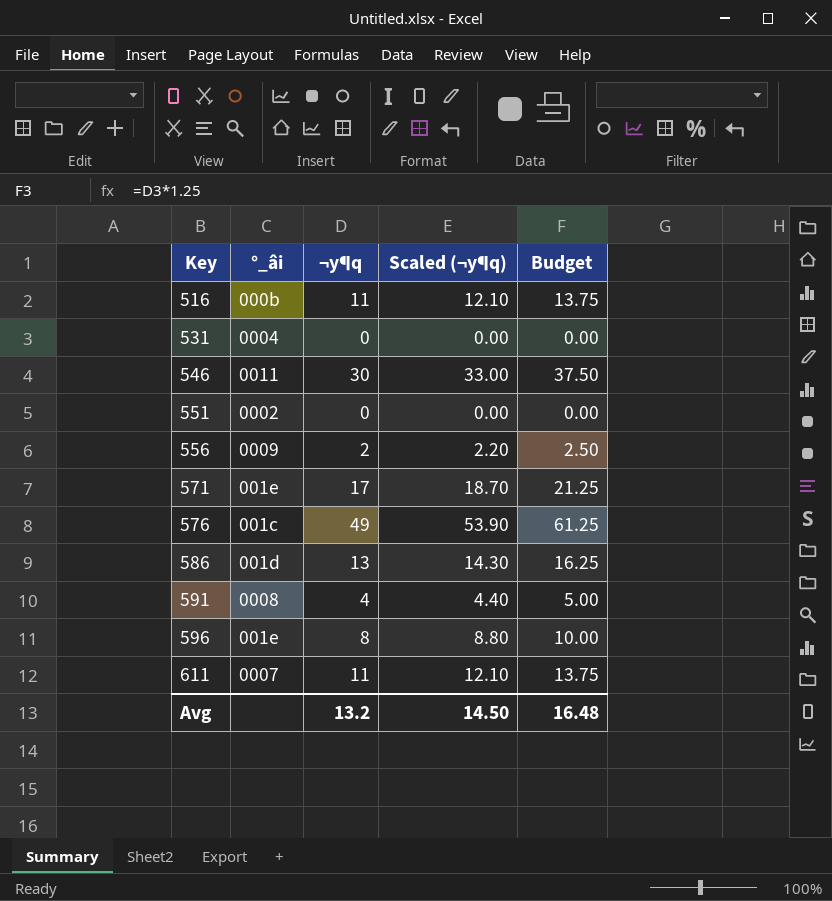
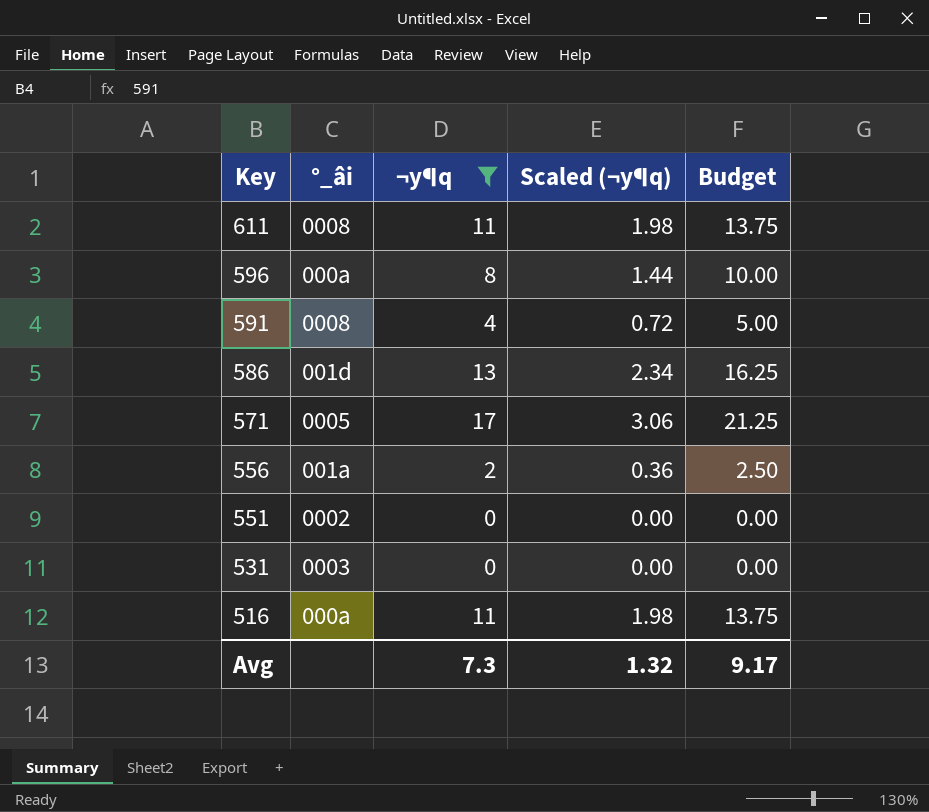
filter: none -> ¬y¶q <= 17
row order: Key ascending -> Key descending
column Scaled (¬y¶q) | formula: [¬y¶q] * 1.1 -> [¬y¶q] * 0.18
611 | °_âi: 0007 -> 0008
596 | °_âi: 001e -> 000a
571 | °_âi: 001e -> 0005
556 | °_âi: 0009 -> 001a
531 | °_âi: 0004 -> 0003
516 | °_âi: 000b -> 000a
Avg | ¬y¶q: 13.2 -> 7.3
Avg | Scaled (¬y¶q): 14.50 -> 1.32
Avg | Budget: 16.48 -> 9.17

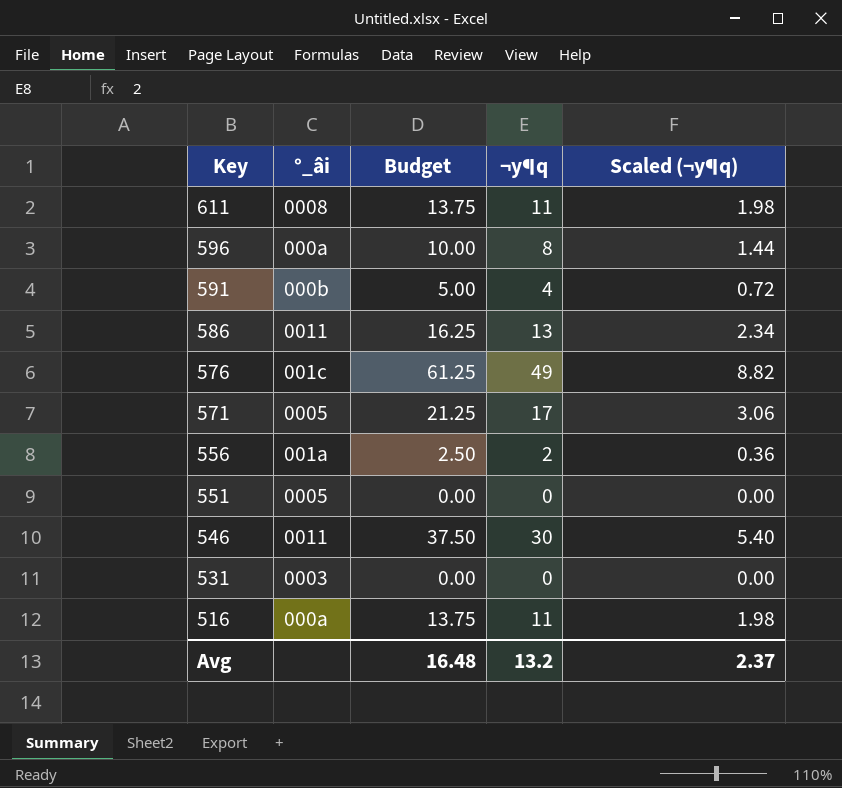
filter: ¬y¶q <= 17 -> none
column Budget | position: 5 -> 3
591 | °_âi: 0008 -> 000b
586 | °_âi: 001d -> 0011
551 | °_âi: 0002 -> 0005
Avg | Budget: 9.17 -> 16.48
Avg | ¬y¶q: 7.3 -> 13.2
Avg | Scaled (¬y¶q): 1.32 -> 2.37

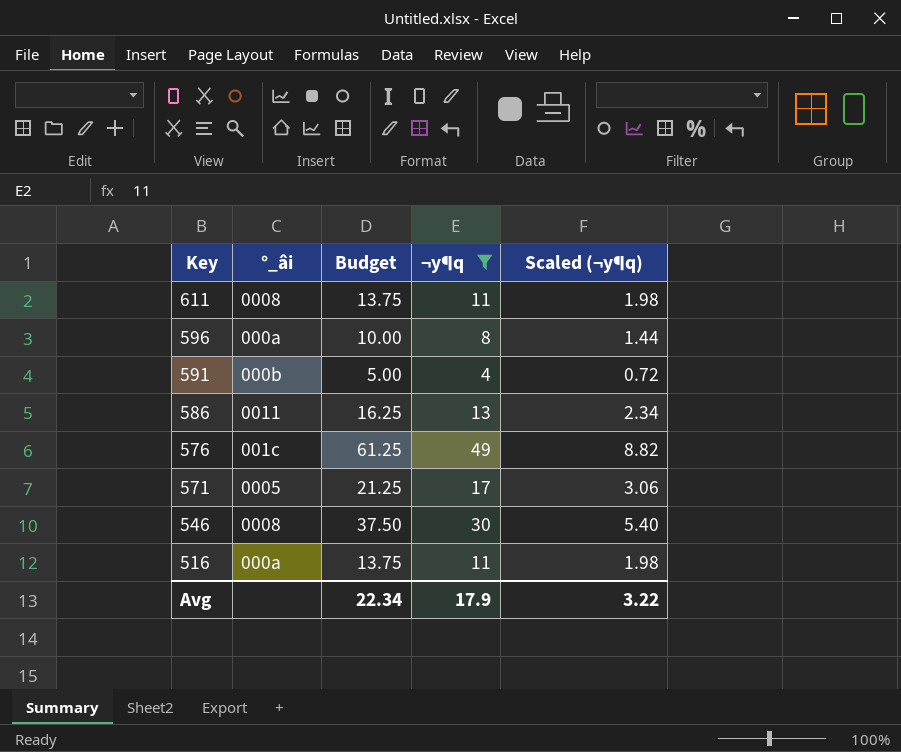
filter: none -> ¬y¶q >= 4
546 | °_âi: 0011 -> 0008
Avg | Budget: 16.48 -> 22.34
Avg | ¬y¶q: 13.2 -> 17.9
Avg | Scaled (¬y¶q): 2.37 -> 3.22

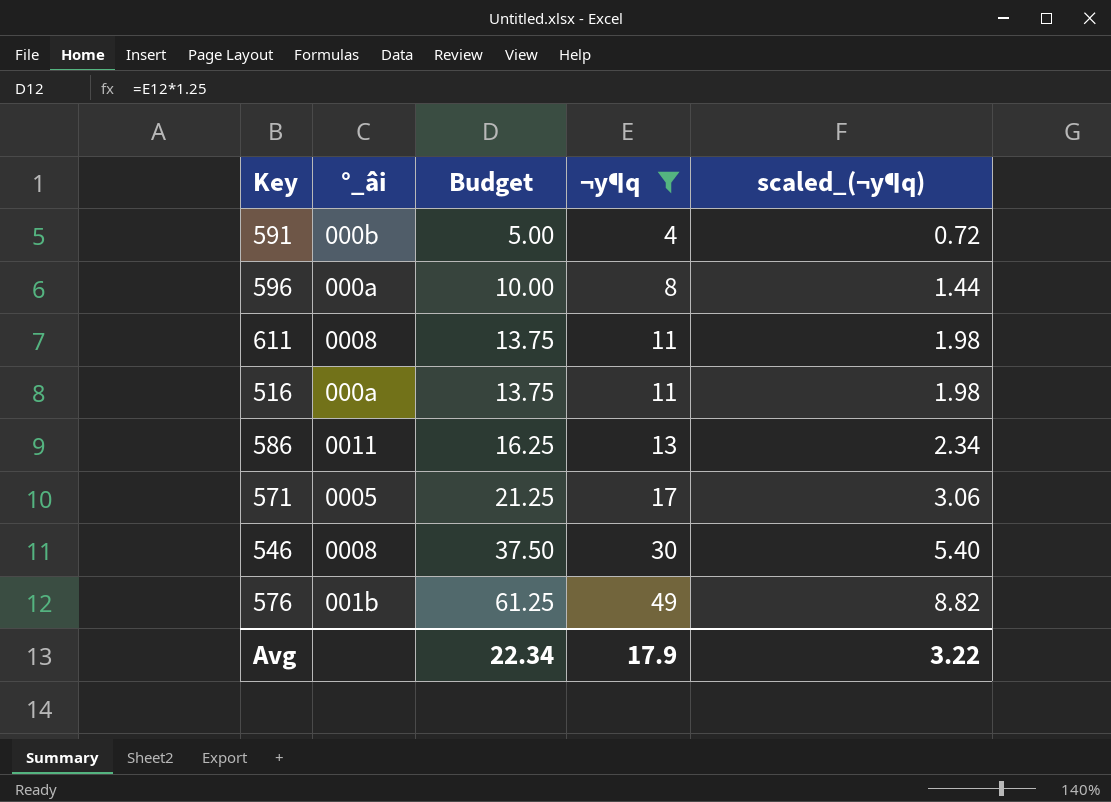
row order: Key descending -> Budget ascending
column name: Scaled (¬y¶q) -> scaled_(¬y¶q)
576 | °_âi: 001c -> 001b

